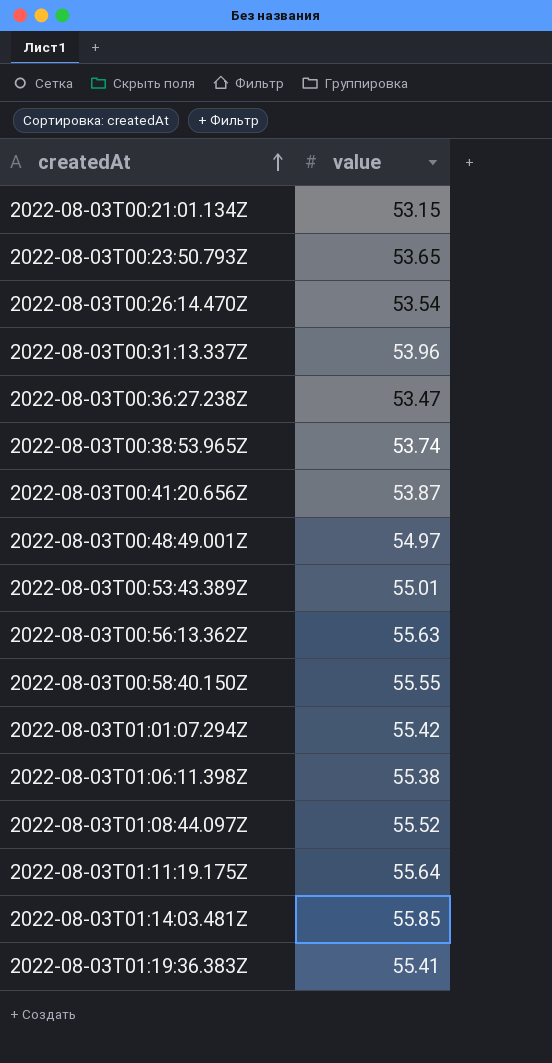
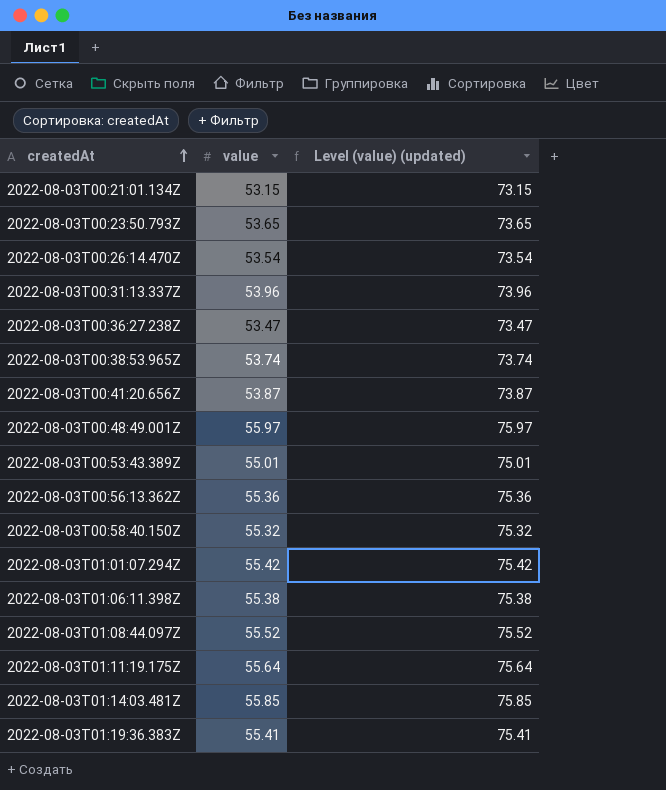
column Level (value) (updated) | formula: none -> [value] + 20
2022-08-03T00:48:49.001Z | value: 54.97 -> 55.97
2022-08-03T00:56:13.362Z | value: 55.63 -> 55.36
2022-08-03T00:58:40.150Z | value: 55.55 -> 55.32

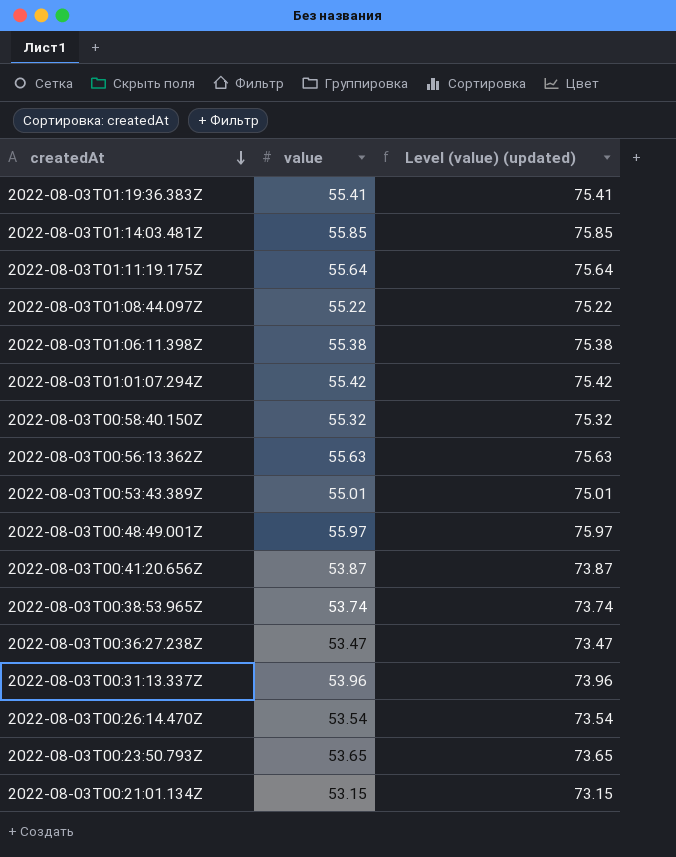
row order: createdAt ascending -> createdAt descending
2022-08-03T01:08:44.097Z | value: 55.52 -> 55.22
2022-08-03T01:08:44.097Z | Level (value) (updated): 75.52 -> 75.22
2022-08-03T00:56:13.362Z | value: 55.36 -> 55.63
2022-08-03T00:56:13.362Z | Level (value) (updated): 75.36 -> 75.63

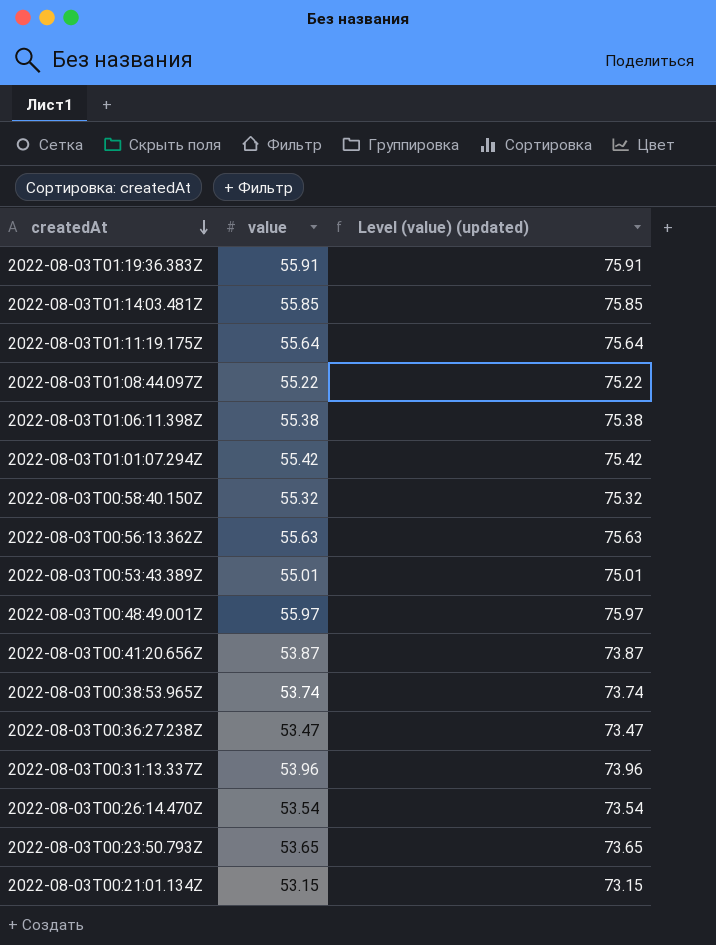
2022-08-03T01:19:36.383Z | value: 55.41 -> 55.91
2022-08-03T01:19:36.383Z | Level (value) (updated): 75.41 -> 75.91

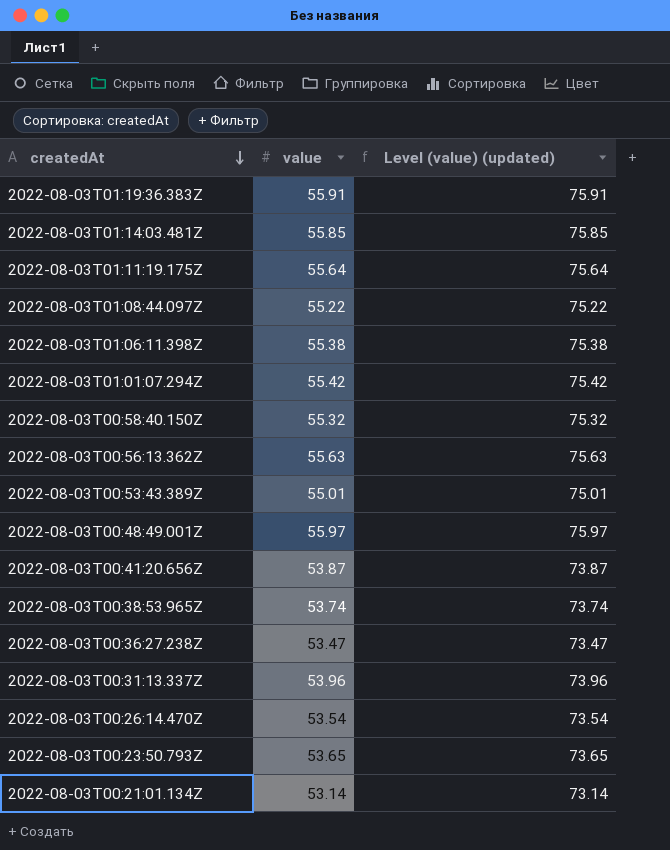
2022-08-03T00:21:01.134Z | value: 53.15 -> 53.14
2022-08-03T00:21:01.134Z | Level (value) (updated): 73.15 -> 73.14

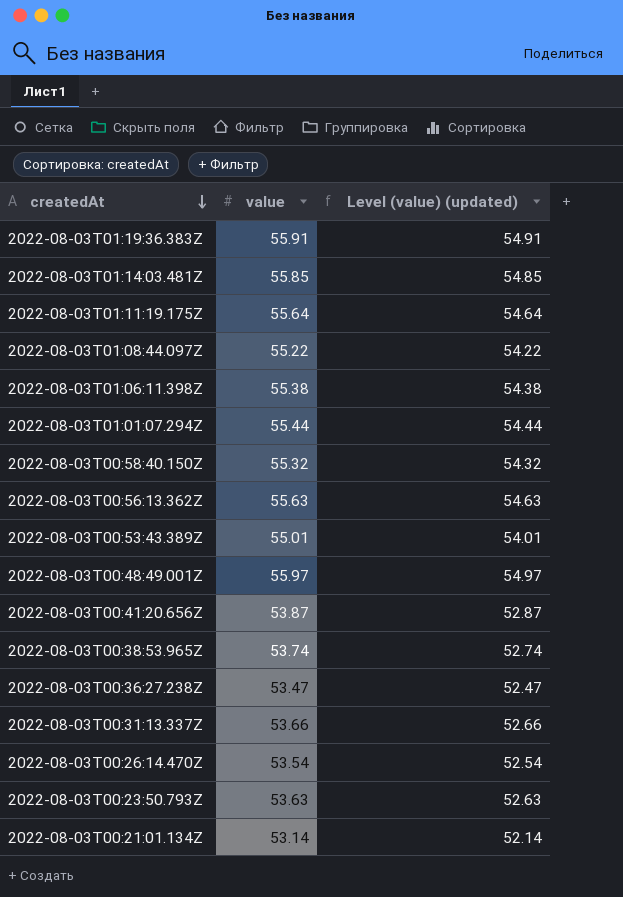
column Level (value) (updated) | formula: [value] + 20 -> [value] - 1
2022-08-03T01:01:07.294Z | value: 55.42 -> 55.44
2022-08-03T00:31:13.337Z | value: 53.96 -> 53.66
2022-08-03T00:23:50.793Z | value: 53.65 -> 53.63

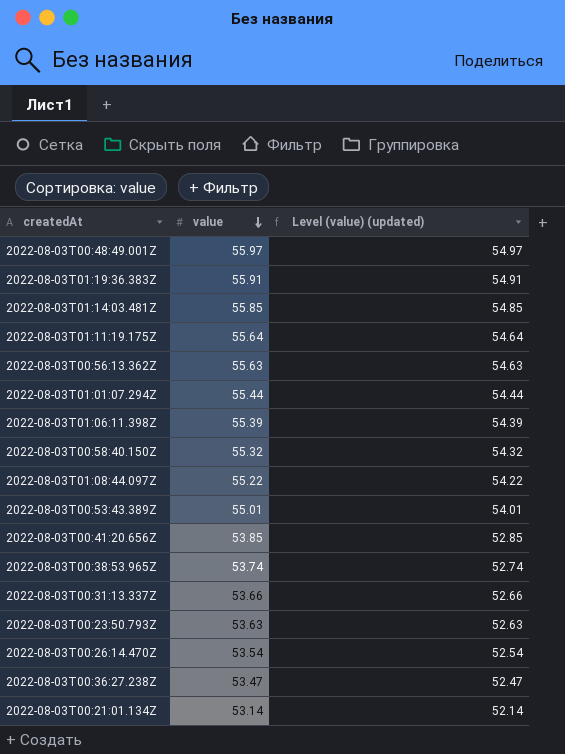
row order: createdAt descending -> value descending
2022-08-03T01:06:11.398Z | value: 55.38 -> 55.39
2022-08-03T01:06:11.398Z | Level (value) (updated): 54.38 -> 54.39
2022-08-03T00:41:20.656Z | value: 53.87 -> 53.85
2022-08-03T00:41:20.656Z | Level (value) (updated): 52.87 -> 52.85

